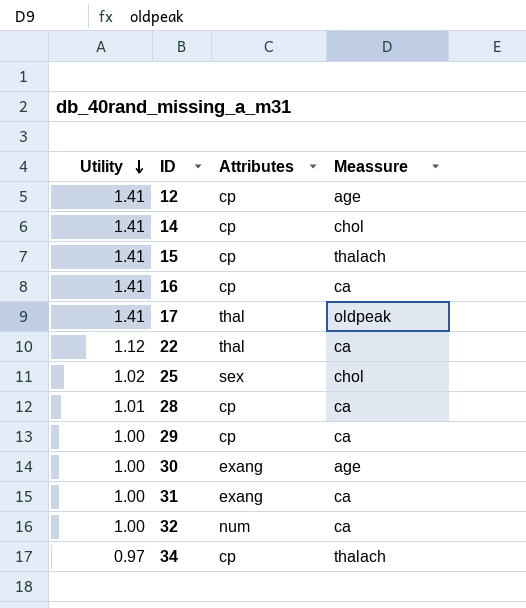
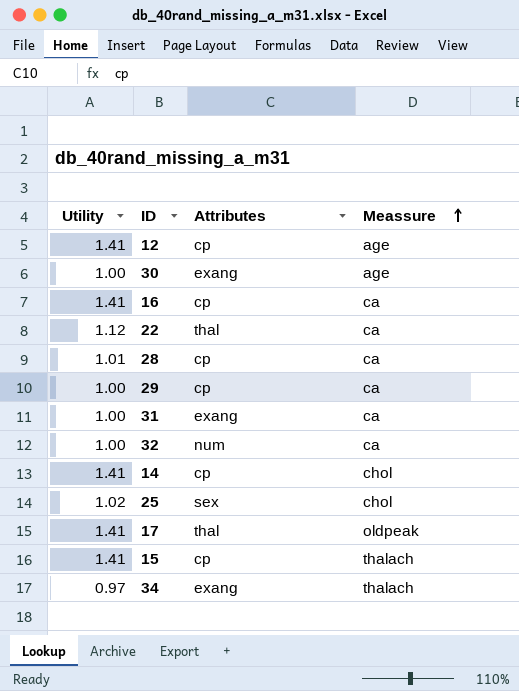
row order: Utility descending -> Meassure ascending
34 | Attributes: cp -> exang

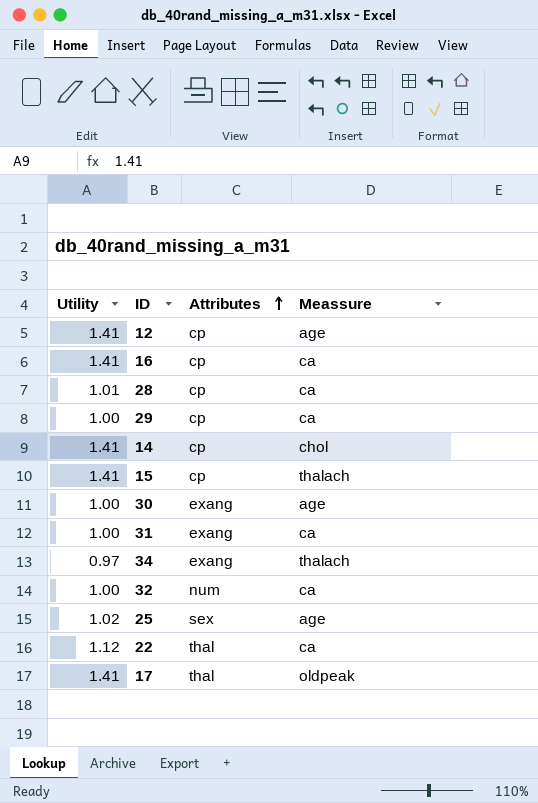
row order: Meassure ascending -> Attributes ascending
25 | Meassure: chol -> age

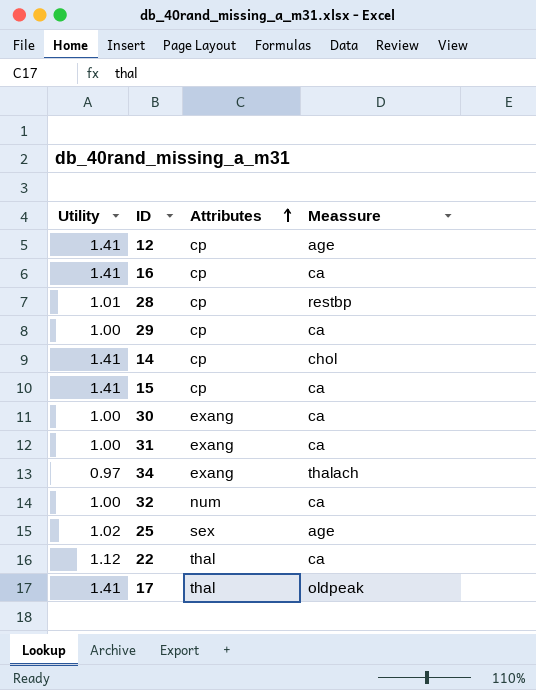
28 | Meassure: ca -> restbp
15 | Meassure: thalach -> ca
30 | Meassure: age -> ca

